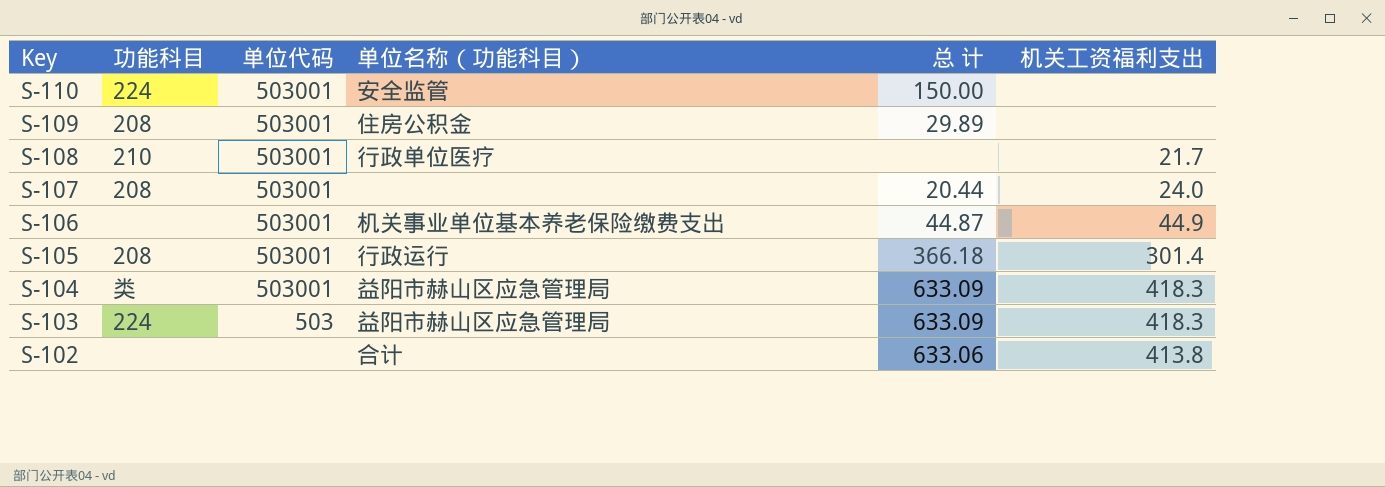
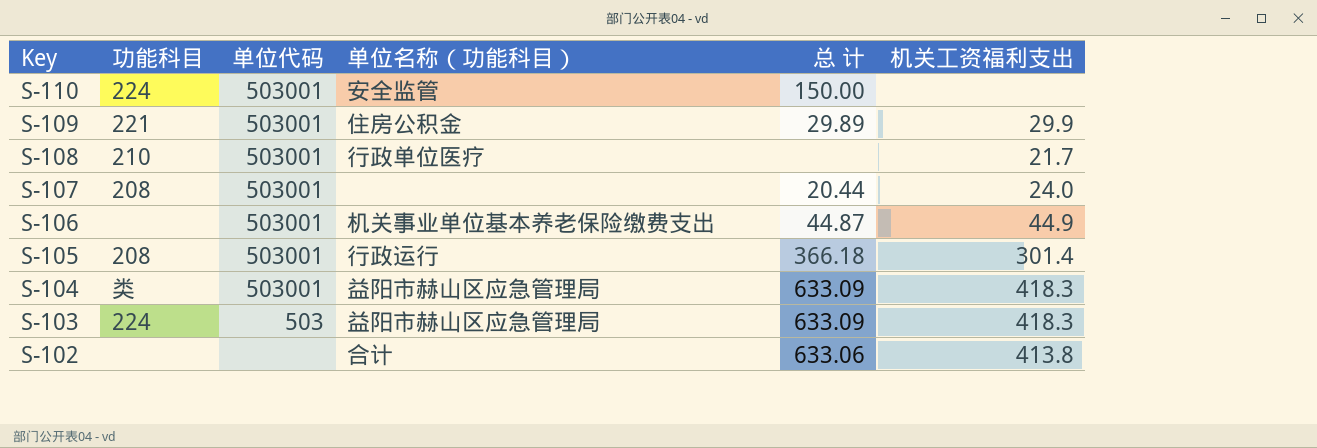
S-109 | 功能科目: 208 -> 221
S-109 | 机关工资福利支出: none -> 29.9

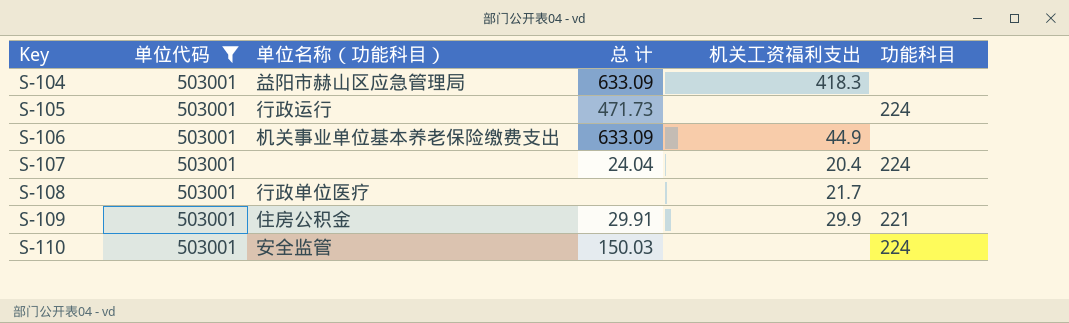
filter: none -> 单位代码 = 503001
row order: Key descending -> Key ascending
column 功能科目 | position: 2 -> 6
S-104 | 功能科目: 类 -> none
S-105 | 总 计: 366.18 -> 471.73
S-105 | 机关工资福利支出: 301.4 -> none
S-105 | 功能科目: 208 -> 224
S-106 | 总 计: 44.87 -> 633.09
S-107 | 总 计: 20.44 -> 24.04
S-107 | 机关工资福利支出: 24.0 -> 20.4
S-107 | 功能科目: 208 -> 224
S-108 | 功能科目: 210 -> none
S-109 | 总 计: 29.89 -> 29.91
S-110 | 总 计: 150.00 -> 150.03

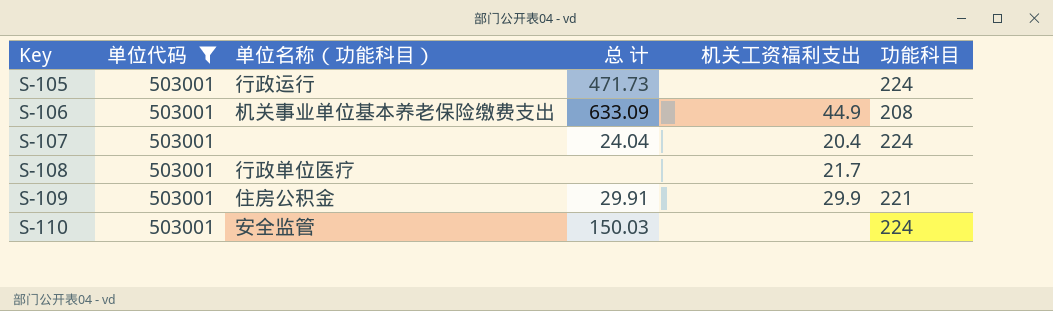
row S-104: 503001 | 益阳市赫山区应急管理局 | 633.09 | 418.3 | none -> none
S-106 | 功能科目: none -> 208

